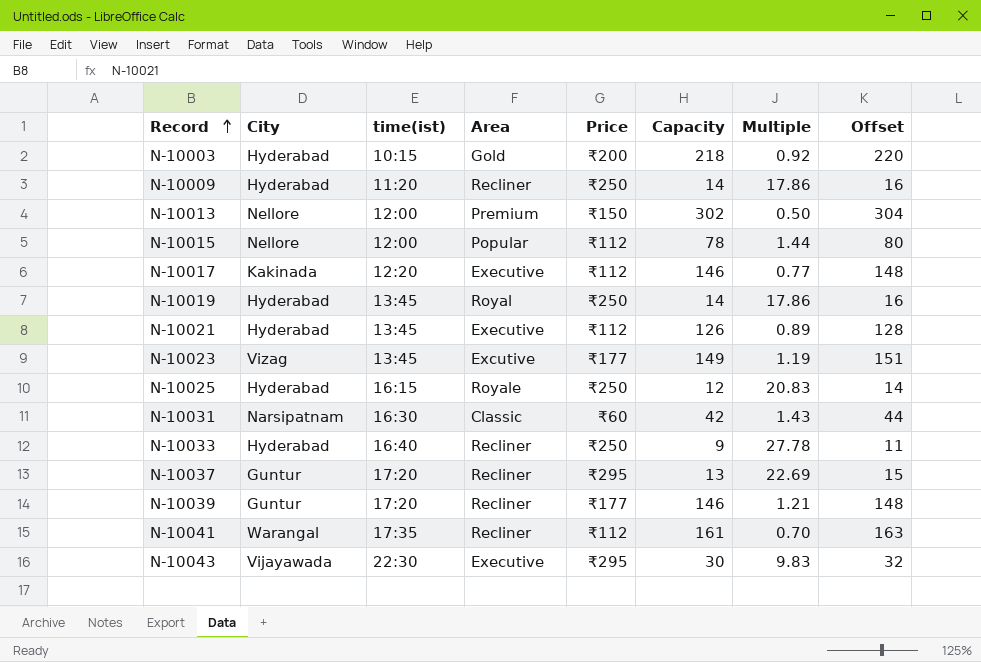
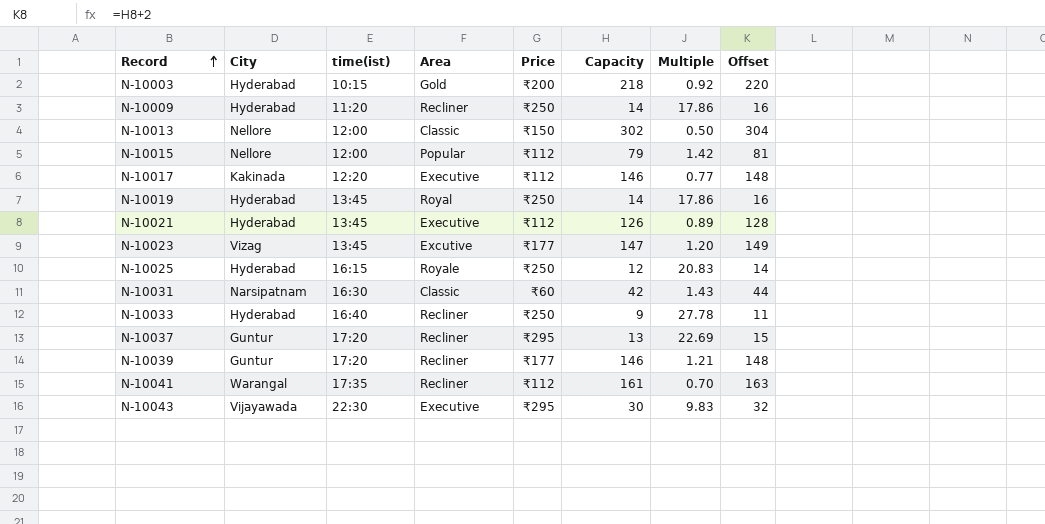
N-10013 | Area: Premium -> Classic
N-10015 | Capacity: 78 -> 79
N-10015 | Multiple: 1.44 -> 1.42
N-10015 | Offset: 80 -> 81
N-10023 | Capacity: 149 -> 147
N-10023 | Multiple: 1.19 -> 1.20
N-10023 | Offset: 151 -> 149

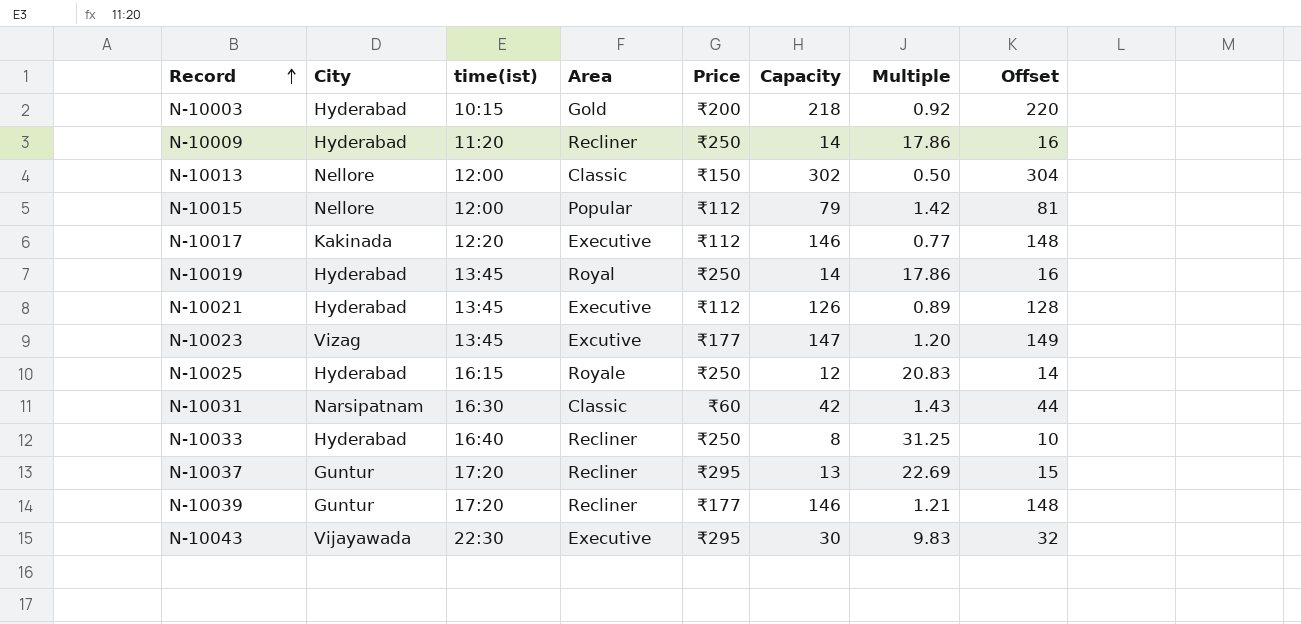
row N-10041: Warangal | 17:35 | Recliner | ₹112 | 161 | 0.70 | 163 -> none
N-10033 | Capacity: 9 -> 8
N-10033 | Multiple: 27.78 -> 31.25
N-10033 | Offset: 11 -> 10

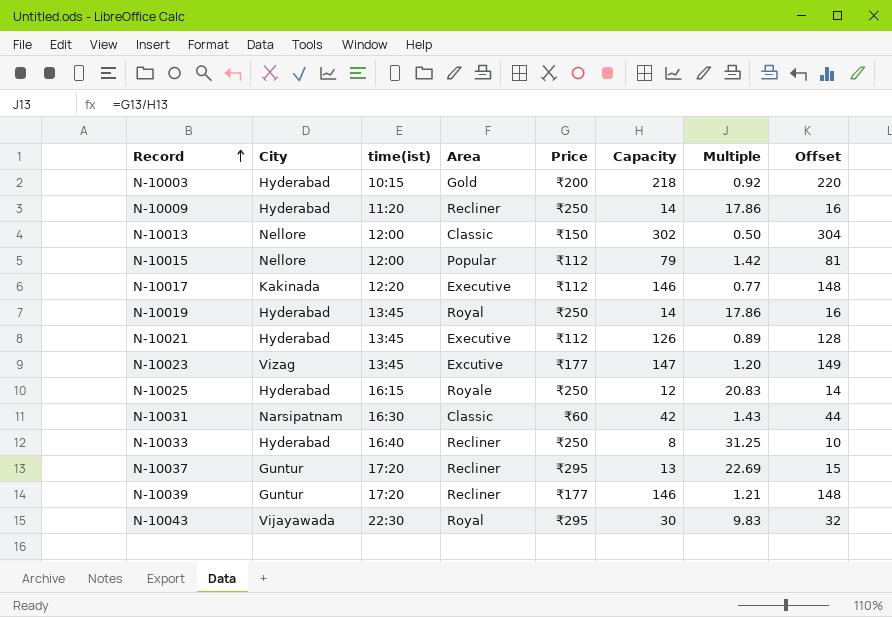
N-10043 | Area: Executive -> Royal

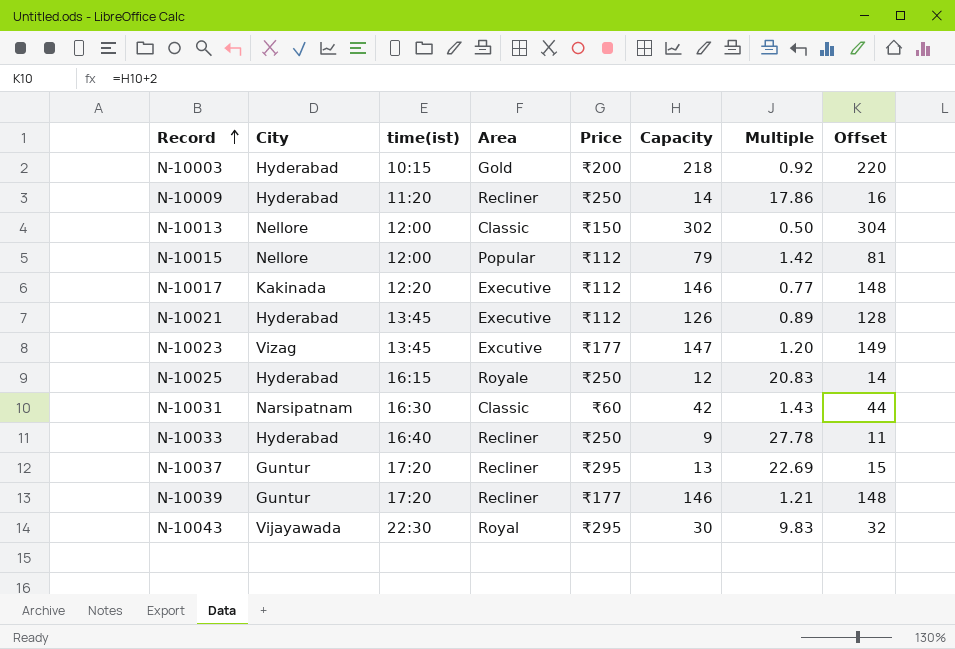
row N-10019: Hyderabad | 13:45 | Royal | ₹250 | 14 | 17.86 | 16 -> none
N-10033 | Capacity: 8 -> 9
N-10033 | Multiple: 31.25 -> 27.78
N-10033 | Offset: 10 -> 11

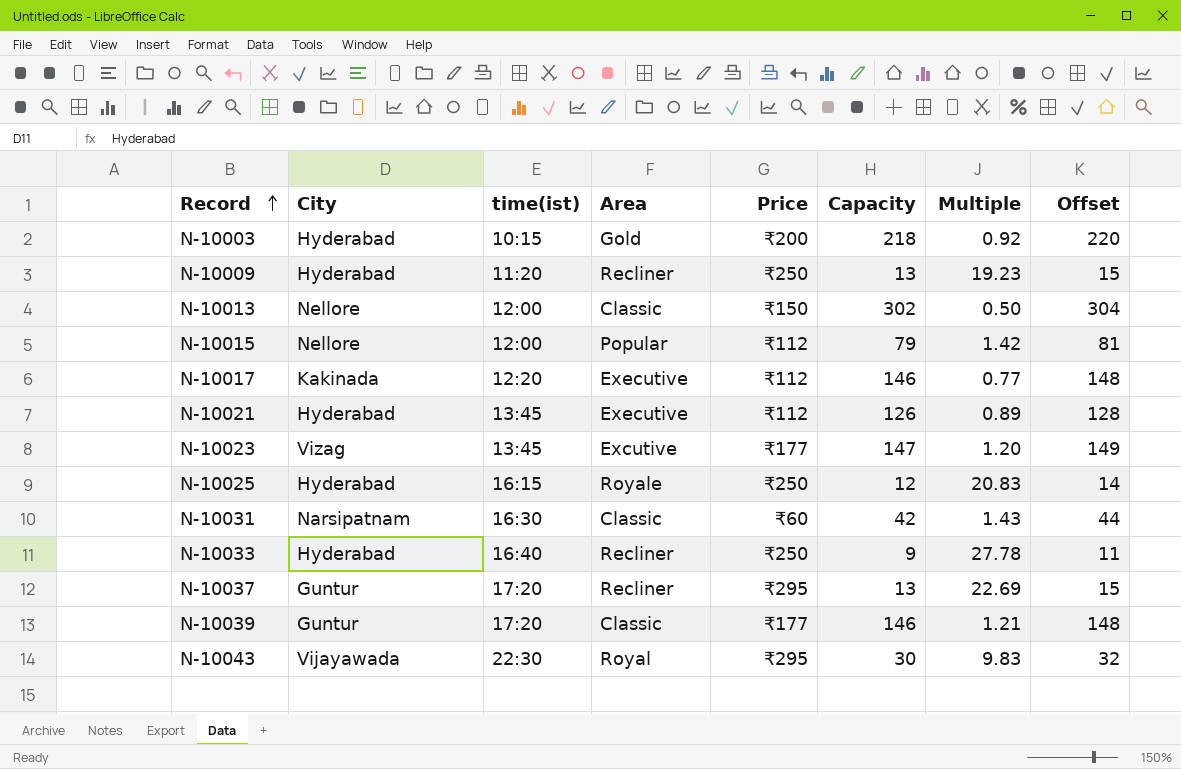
N-10009 | Capacity: 14 -> 13
N-10009 | Multiple: 17.86 -> 19.23
N-10009 | Offset: 16 -> 15
N-10039 | Area: Recliner -> Classic

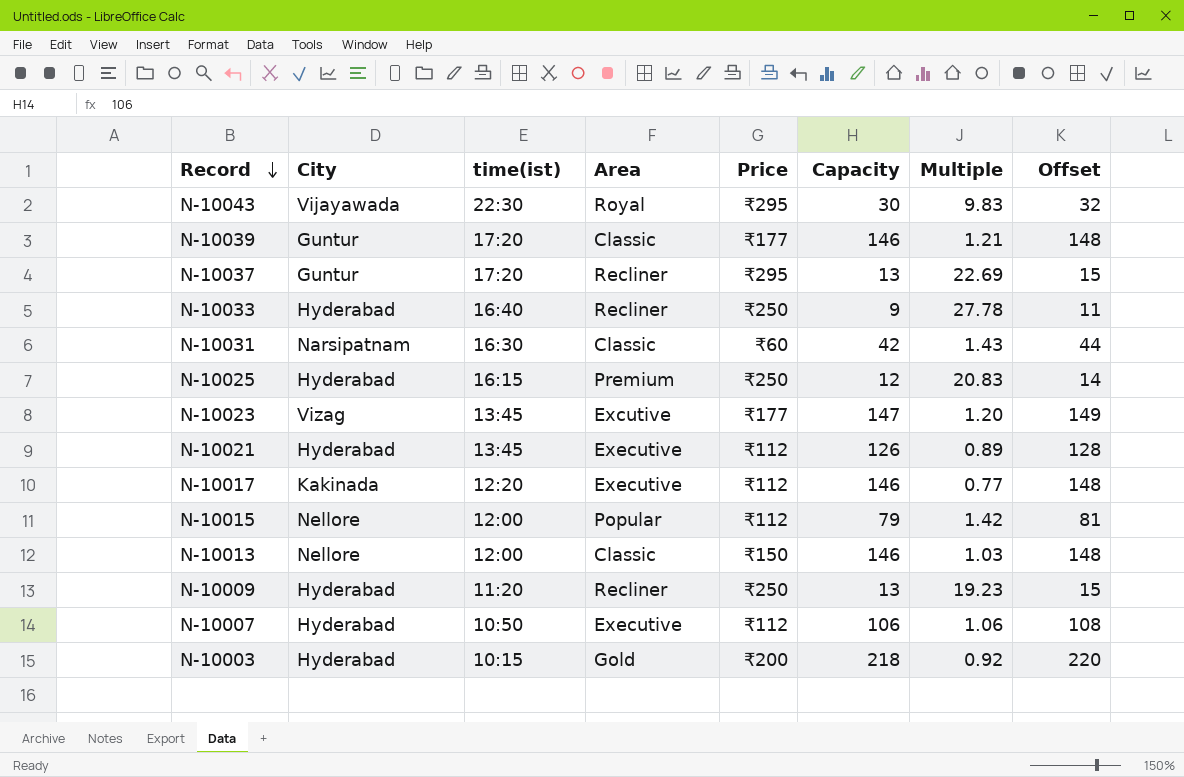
row order: Record ascending -> Record descending
N-10025 | Area: Royale -> Premium
N-10013 | Capacity: 302 -> 146
N-10013 | Multiple: 0.50 -> 1.03
N-10013 | Offset: 304 -> 148
row N-10007: none -> Hyderabad | 10:50 | Executive | ₹112 | 106 | 1.06 | 108

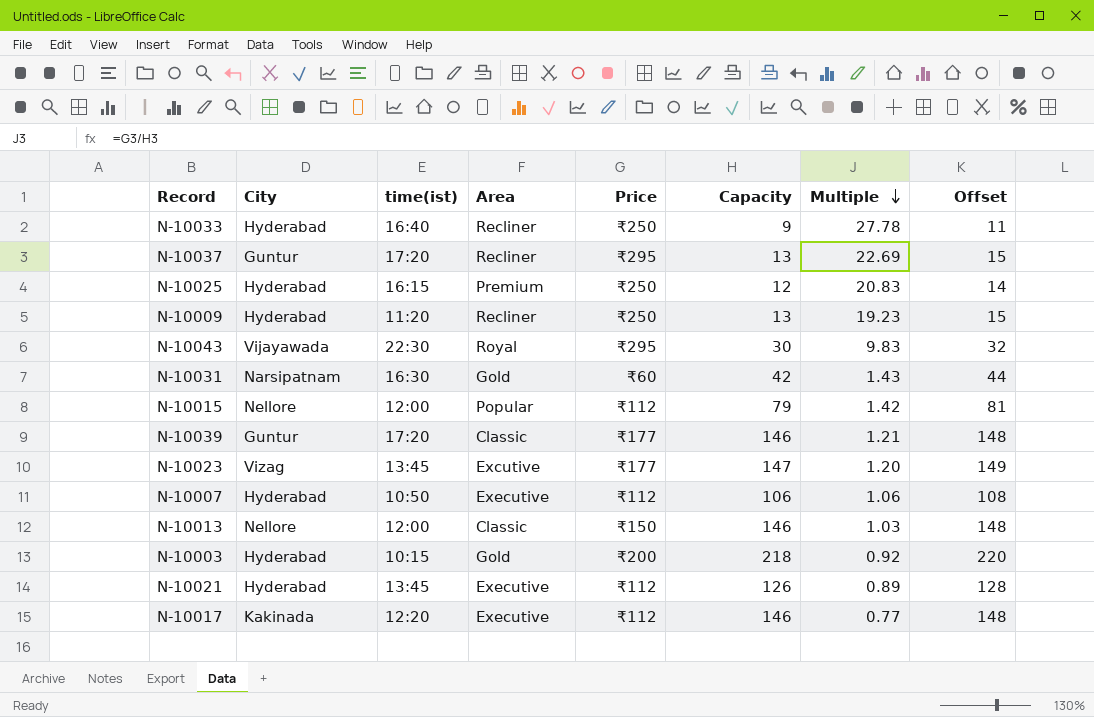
row order: Record descending -> Multiple descending
N-10031 | Area: Classic -> Gold

